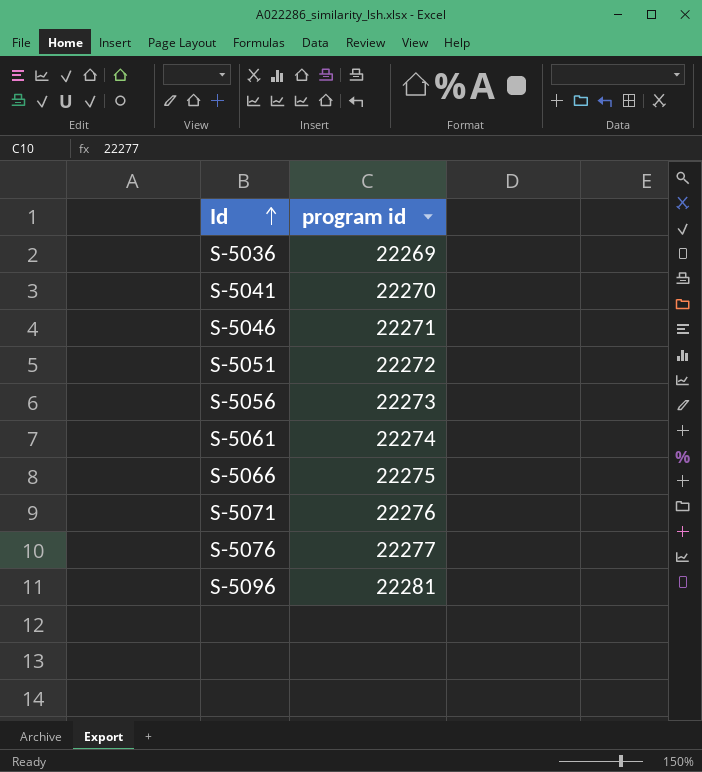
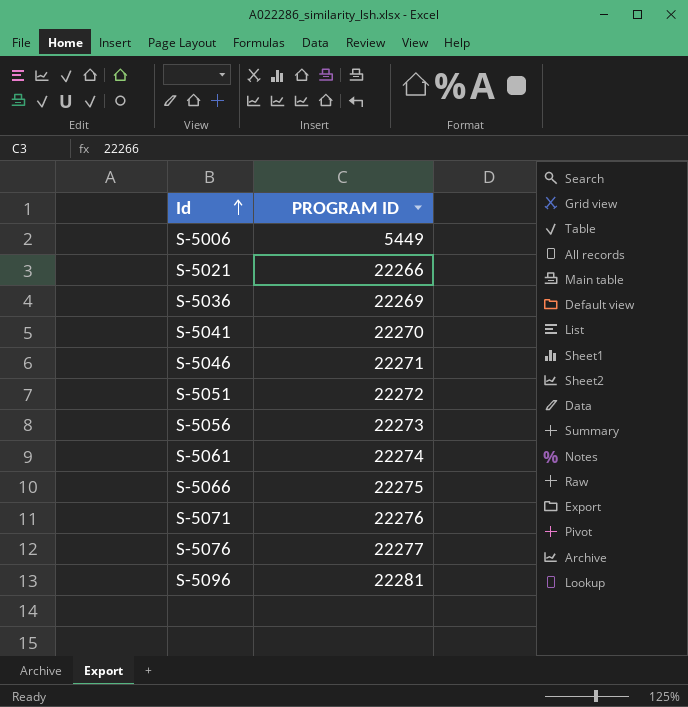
column name: program id -> PROGRAM ID
row S-5006: none -> 5449
row S-5021: none -> 22266

